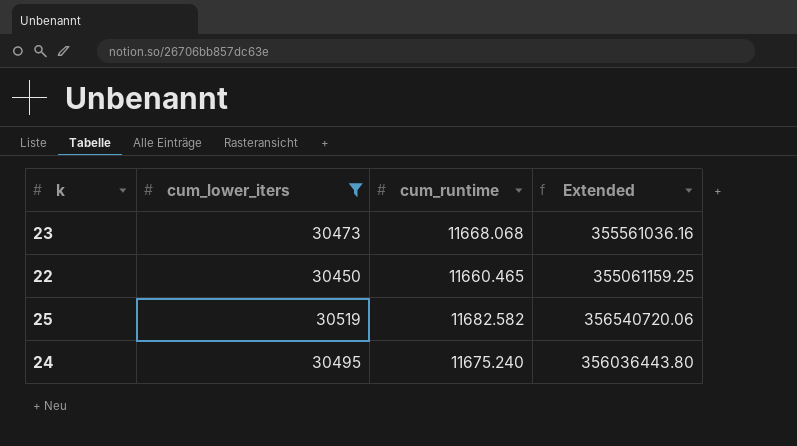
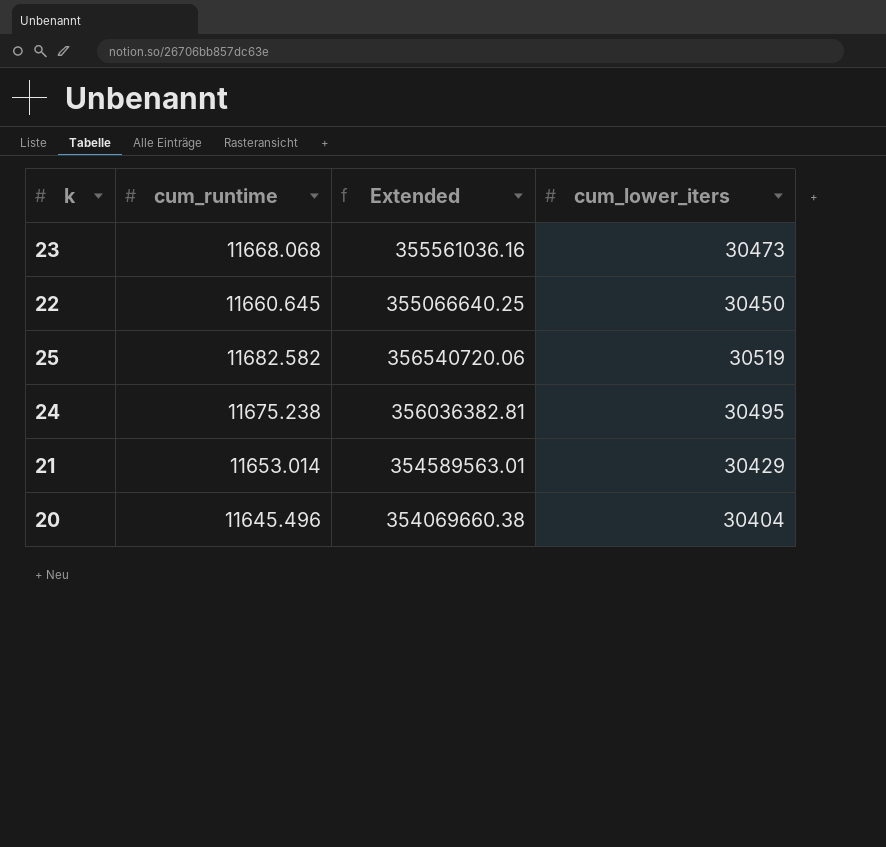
filter: cum_lower_iters >= 30450 -> none
column cum_lower_iters | position: 2 -> 4
22 | cum_runtime: 11660.465 -> 11660.645
22 | Extended: 355061159.25 -> 355066640.25
24 | cum_runtime: 11675.240 -> 11675.238
24 | Extended: 356036443.80 -> 356036382.81

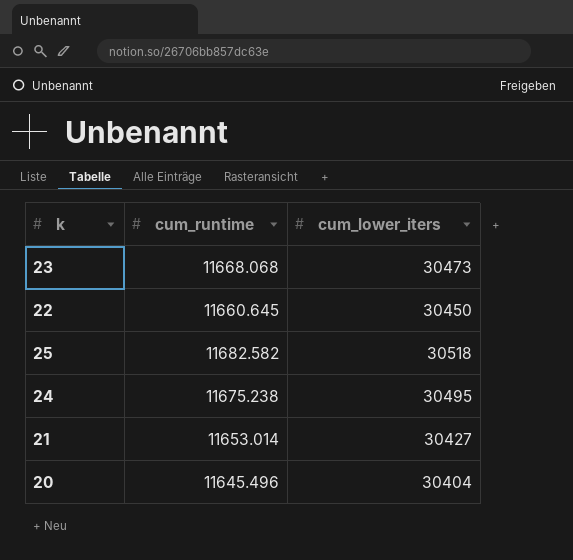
column Extended | formula: [cum_runtime] * [cum_lower_iters] -> none
25 | cum_lower_iters: 30519 -> 30518
21 | cum_lower_iters: 30429 -> 30427

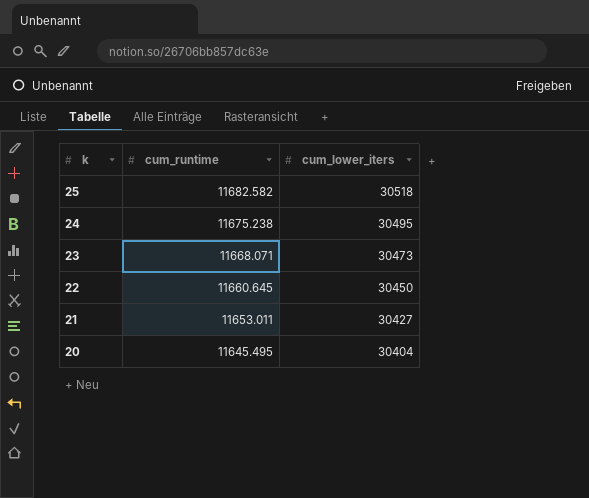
row order: none -> k descending
23 | cum_runtime: 11668.068 -> 11668.071
21 | cum_runtime: 11653.014 -> 11653.011
20 | cum_runtime: 11645.496 -> 11645.495

